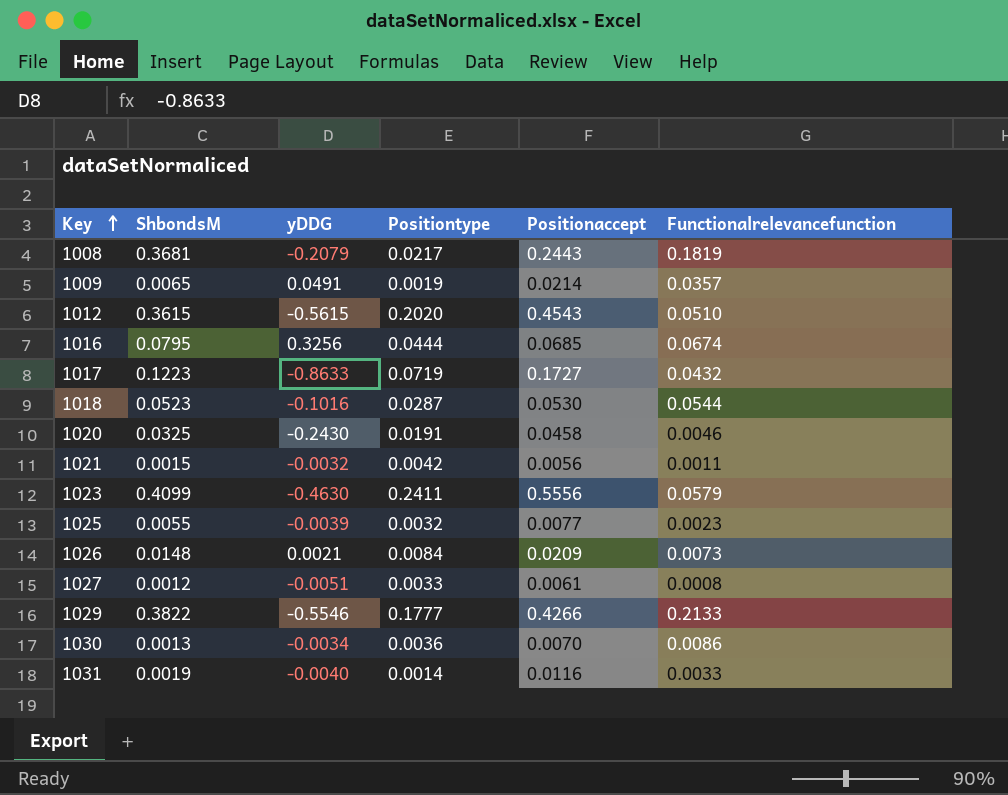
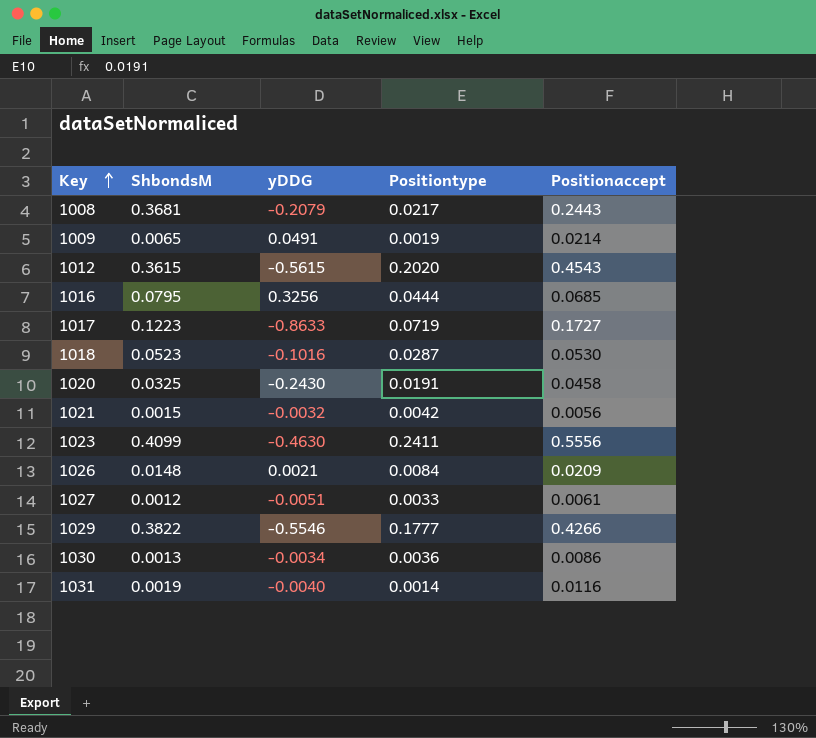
column Functionalrelevancefunction | position: 6 -> none
row 1025: 0.0055 | -0.0039 | 0.0032 | 0.0077 | 0.0023 -> none
1030 | Positionaccept: 0.0070 -> 0.0086

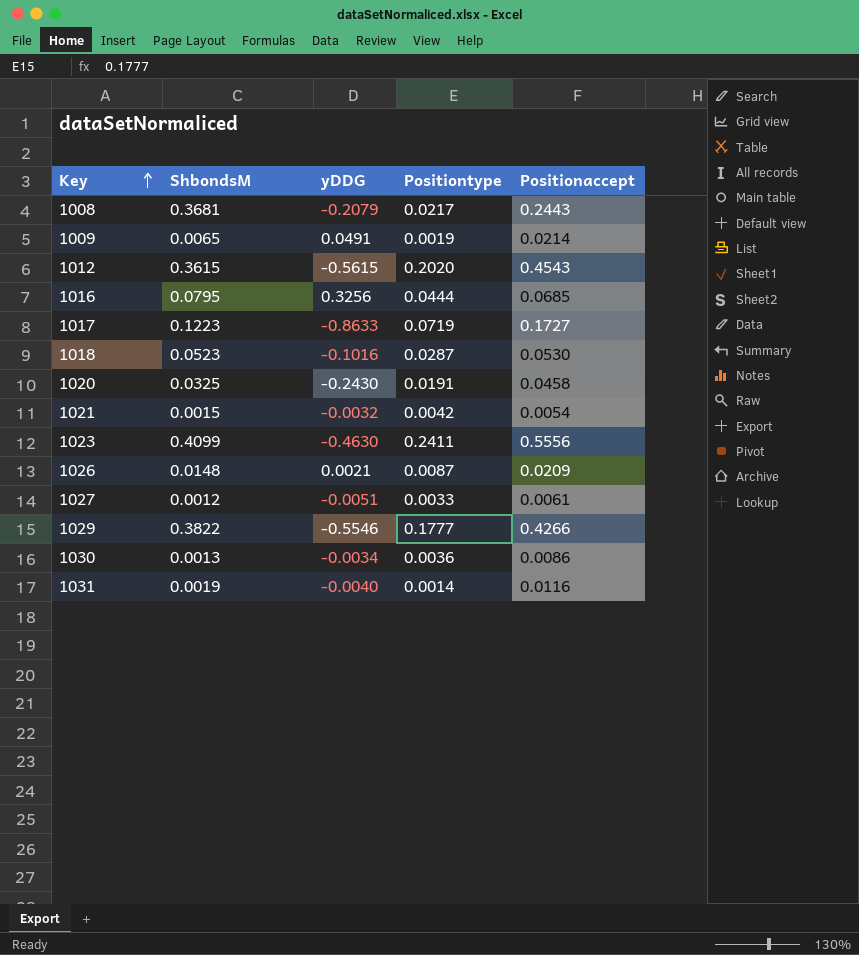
1021 | Positionaccept: 0.0056 -> 0.0054
1026 | Positiontype: 0.0084 -> 0.0087

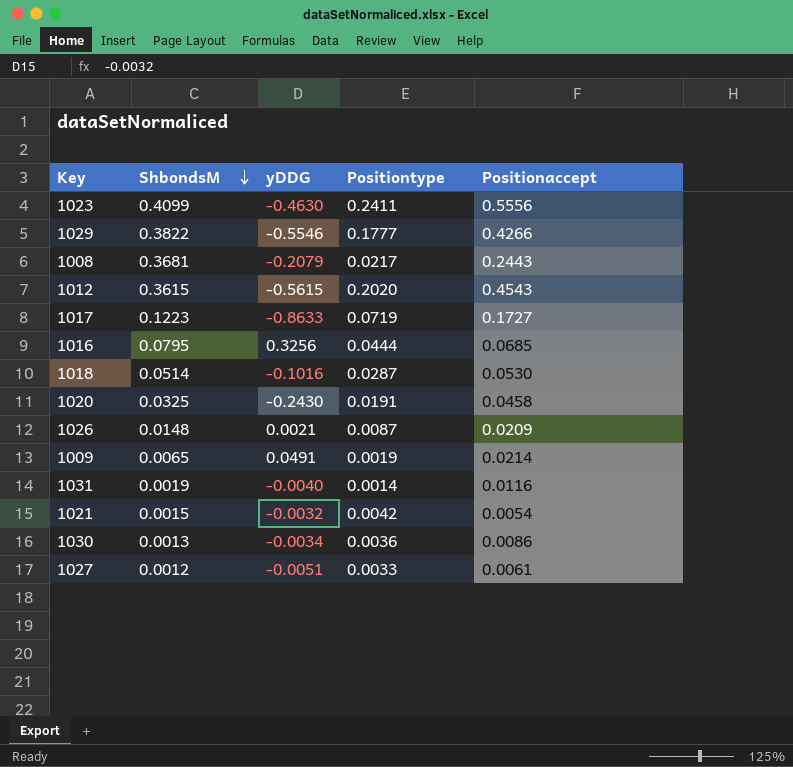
row order: Key ascending -> ShbondsM descending
1018 | ShbondsM: 0.0523 -> 0.0514

